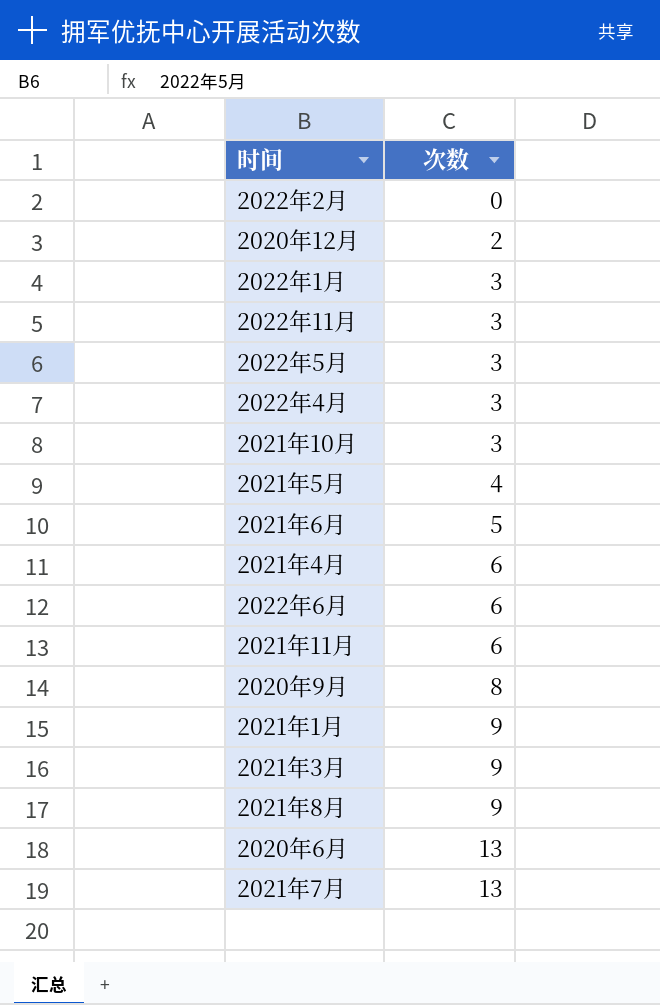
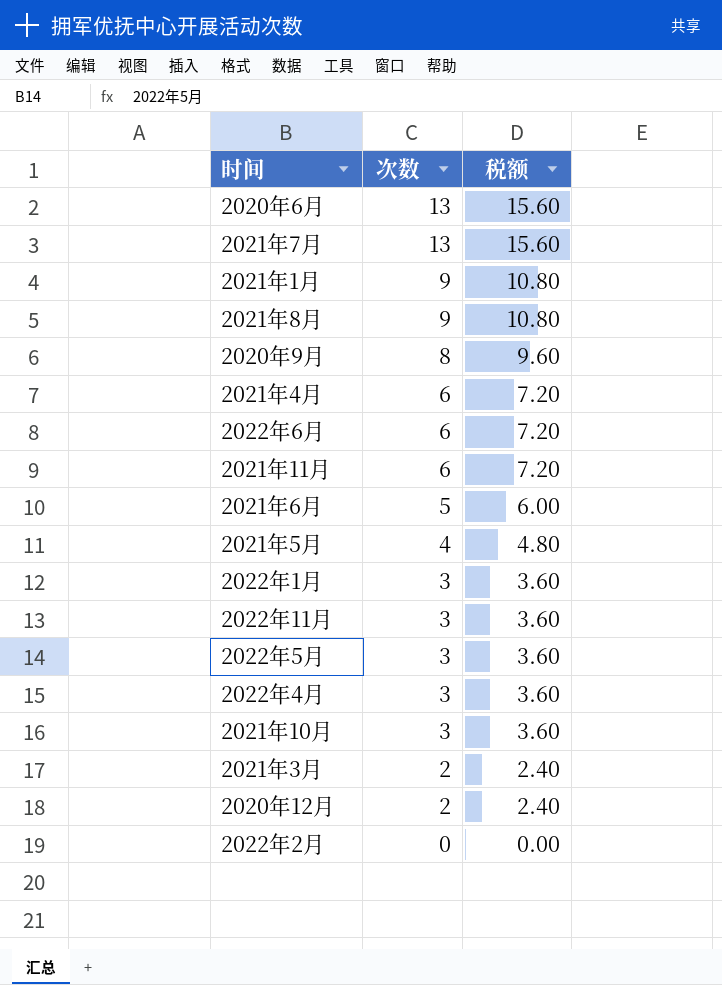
row order: 次数 ascending -> 次数 descending
column 税额 | formula: none -> [次数] * 1.2
2021年3月 | 次数: 9 -> 2

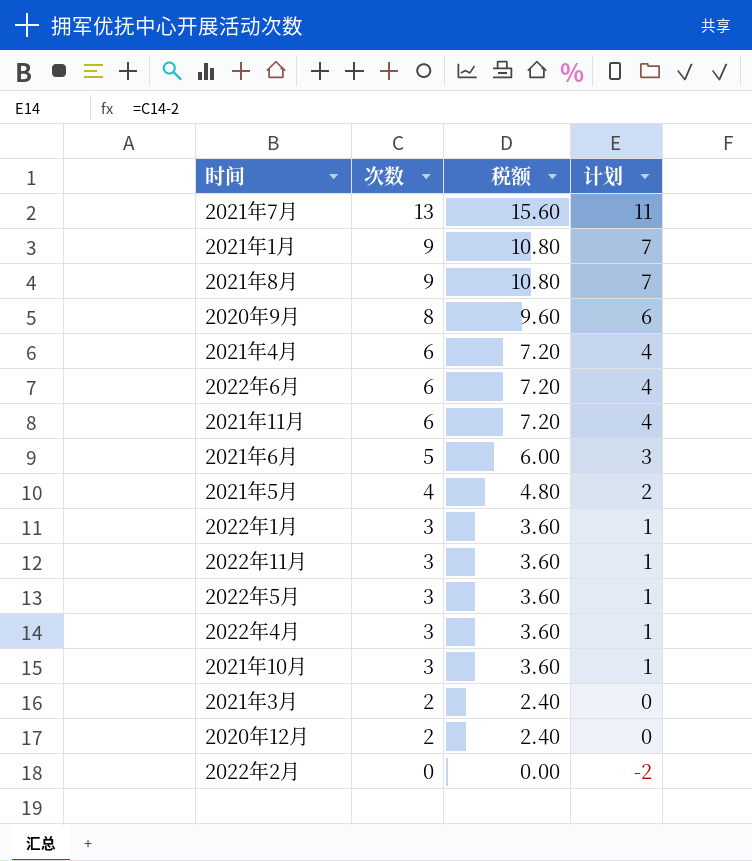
column 计划 | formula: none -> [次数] - 2
row 2020年6月: 13 | 15.60 -> none

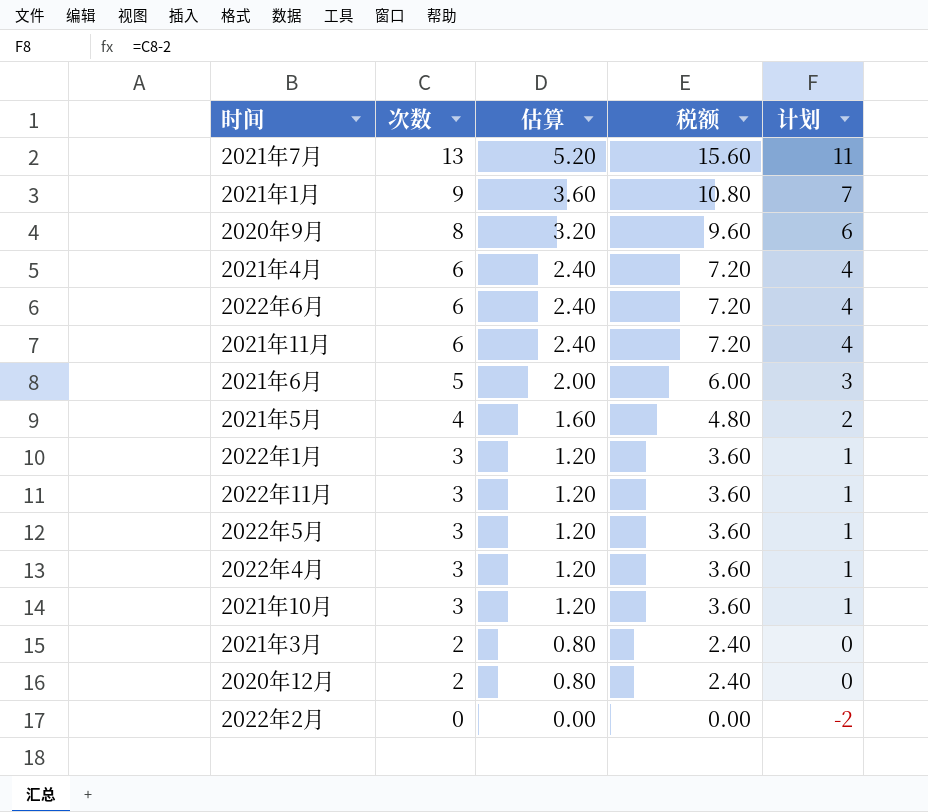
column 估算 | formula: none -> [次数] * 0.4
row 2021年8月: 9 | 10.80 | 7 -> none

